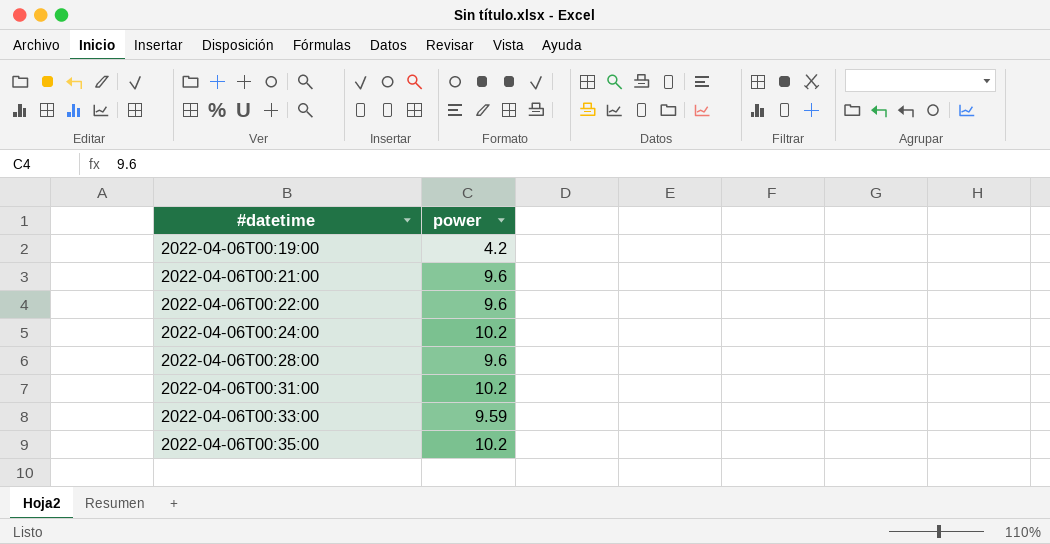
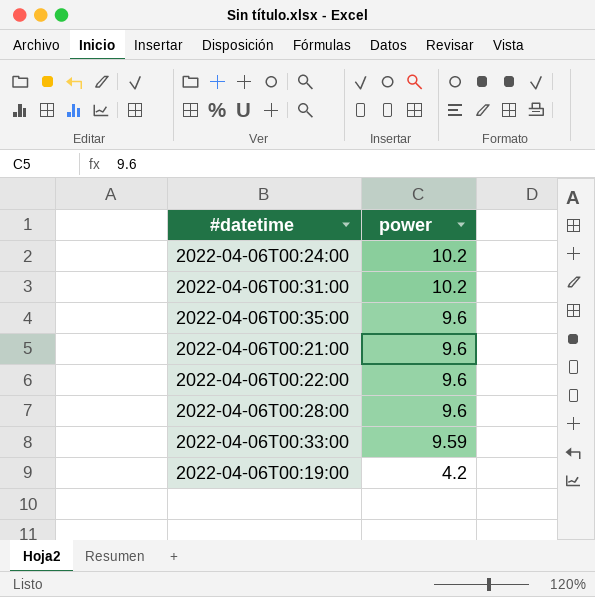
row order: #datetime ascending -> power descending
2022-04-06T00:35:00 | power: 10.2 -> 9.6

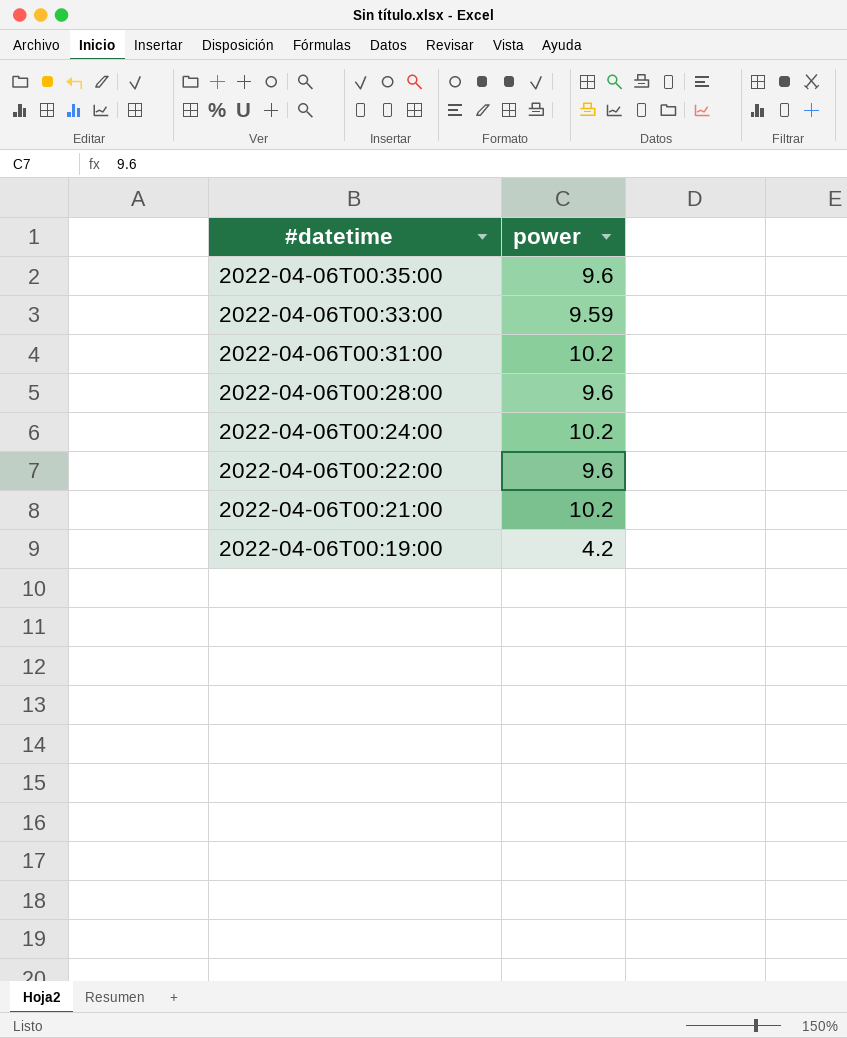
row order: power descending -> #datetime descending
2022-04-06T00:21:00 | power: 9.6 -> 10.2

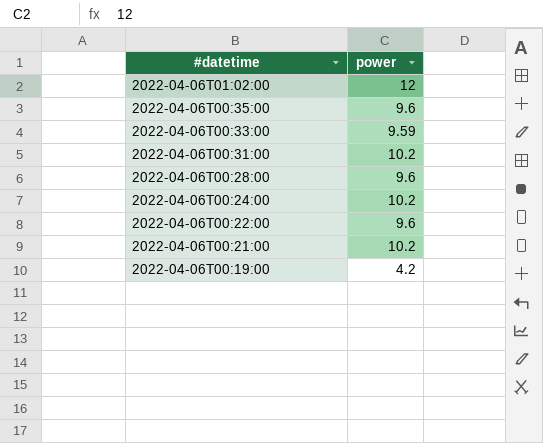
row 2022-04-06T01:02:00: none -> 12

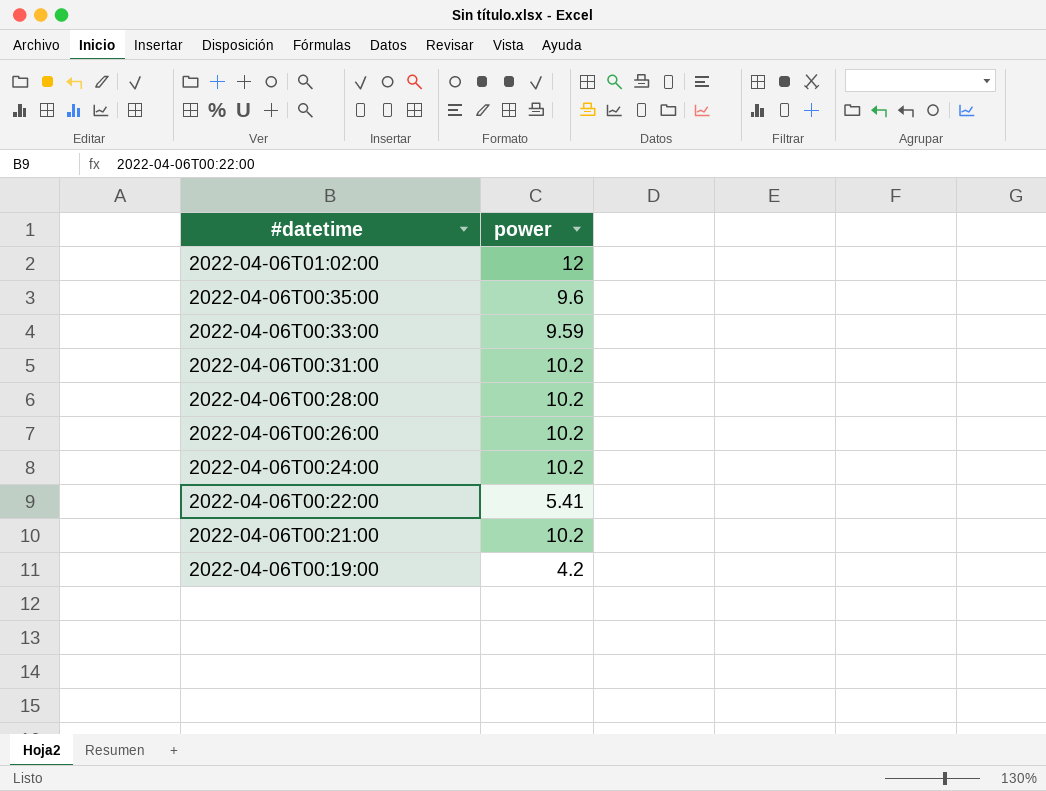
2022-04-06T00:28:00 | power: 9.6 -> 10.2
row 2022-04-06T00:26:00: none -> 10.2
2022-04-06T00:22:00 | power: 9.6 -> 5.41

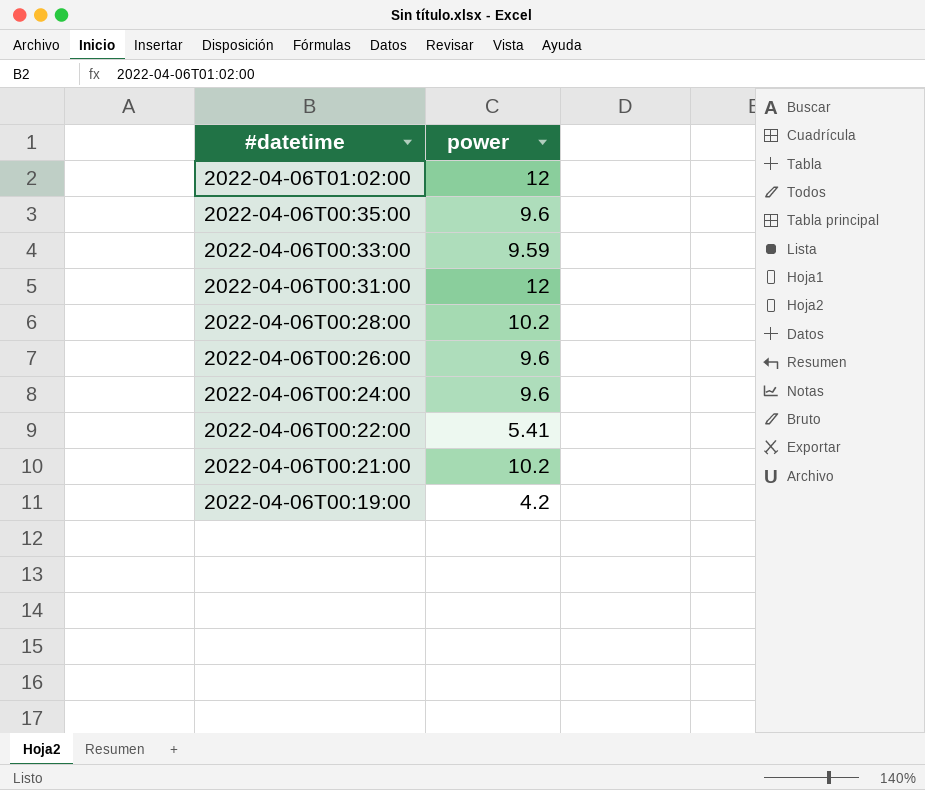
2022-04-06T00:31:00 | power: 10.2 -> 12
2022-04-06T00:26:00 | power: 10.2 -> 9.6
2022-04-06T00:24:00 | power: 10.2 -> 9.6

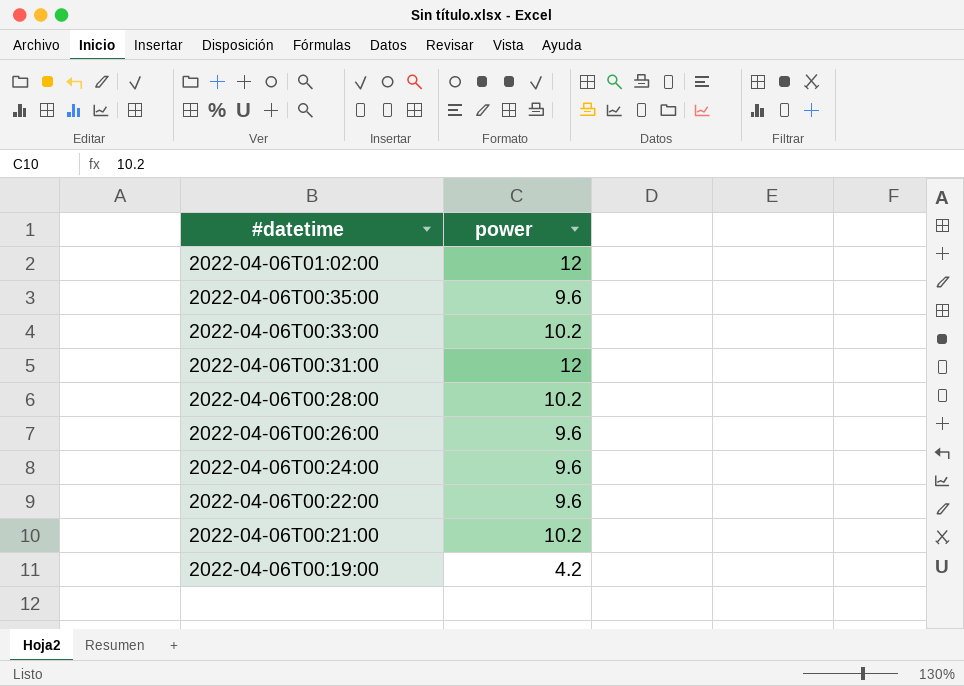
2022-04-06T00:33:00 | power: 9.59 -> 10.2
2022-04-06T00:22:00 | power: 5.41 -> 9.6

